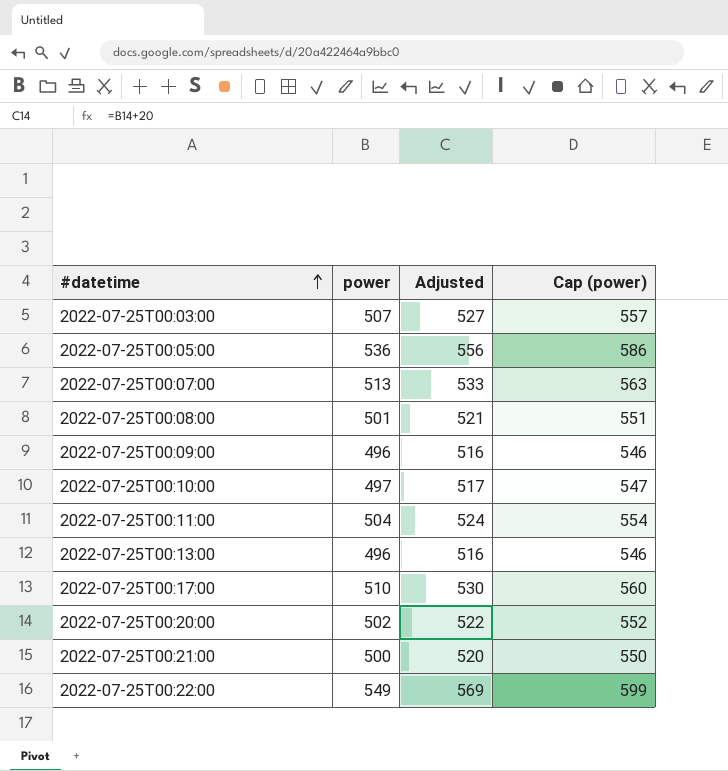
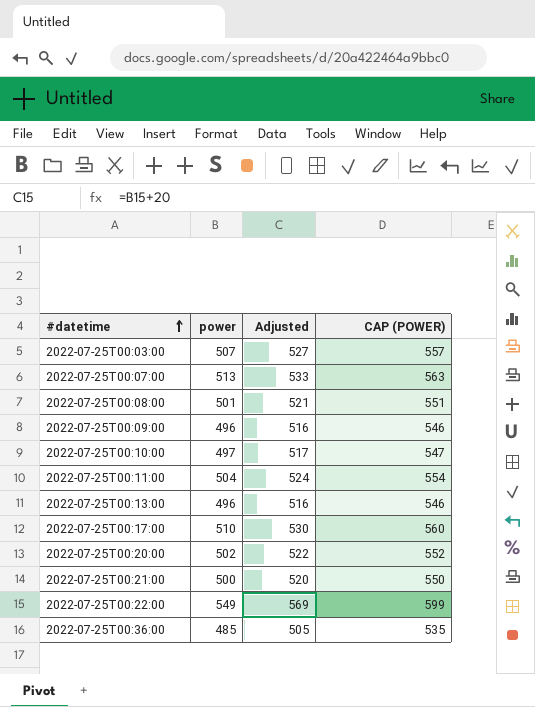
column name: Cap (power) -> CAP (POWER)
row 2022-07-25T00:05:00: 536 | 556 | 586 -> none
row 2022-07-25T00:36:00: none -> 485 | 505 | 535

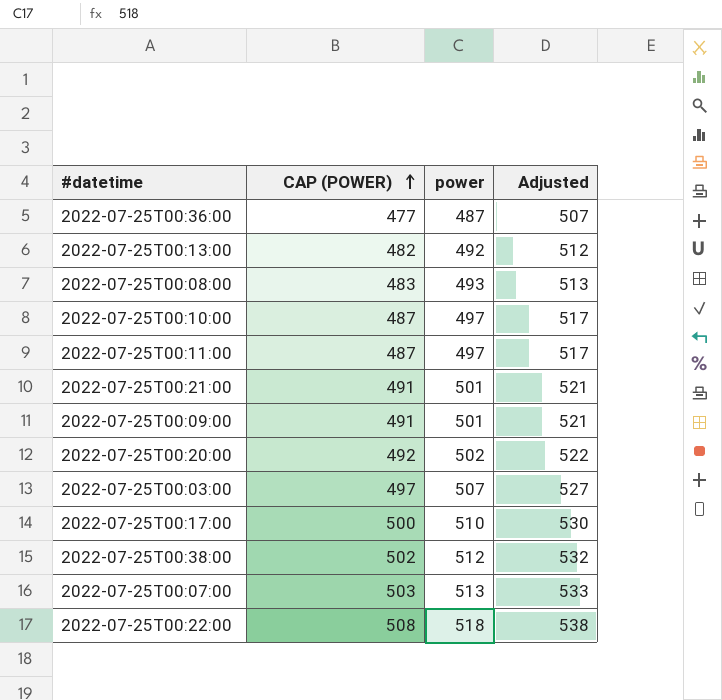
row order: #datetime ascending -> CAP (POWER) ascending
column CAP (POWER) | formula: [power] + 50 -> [power] - 10
column CAP (POWER) | position: 4 -> 2
2022-07-25T00:36:00 | power: 485 -> 487
2022-07-25T00:36:00 | Adjusted: 505 -> 507
2022-07-25T00:13:00 | power: 496 -> 492
2022-07-25T00:13:00 | Adjusted: 516 -> 512
2022-07-25T00:08:00 | power: 501 -> 493
2022-07-25T00:08:00 | Adjusted: 521 -> 513
2022-07-25T00:11:00 | power: 504 -> 497
2022-07-25T00:11:00 | Adjusted: 524 -> 517
2022-07-25T00:21:00 | power: 500 -> 501
2022-07-25T00:21:00 | Adjusted: 520 -> 521
2022-07-25T00:09:00 | power: 496 -> 501
2022-07-25T00:09:00 | Adjusted: 516 -> 521
row 2022-07-25T00:38:00: none -> 502 | 512 | 532
2022-07-25T00:22:00 | power: 549 -> 518
2022-07-25T00:22:00 | Adjusted: 569 -> 538

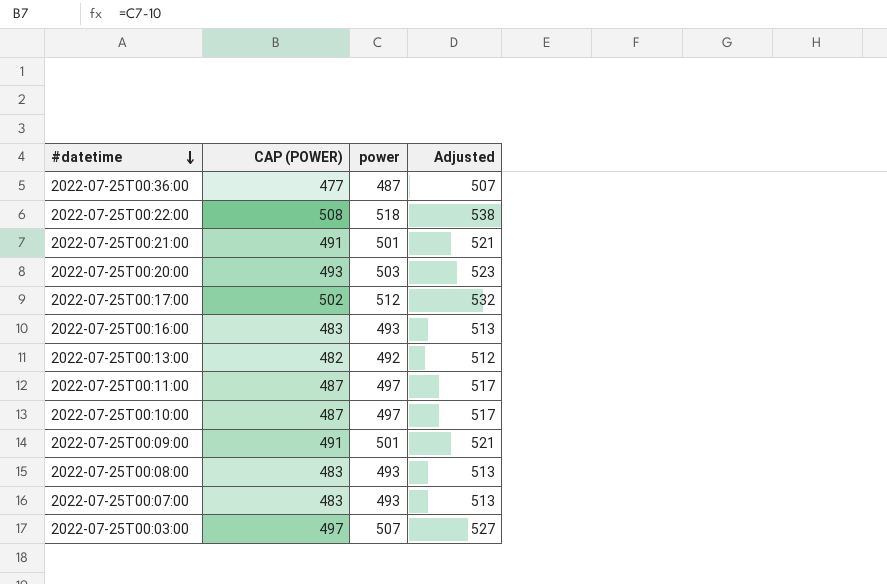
row order: CAP (POWER) ascending -> #datetime descending
row 2022-07-25T00:38:00: 502 | 512 | 532 -> none
2022-07-25T00:20:00 | CAP (POWER): 492 -> 493
2022-07-25T00:20:00 | power: 502 -> 503
2022-07-25T00:20:00 | Adjusted: 522 -> 523
2022-07-25T00:17:00 | CAP (POWER): 500 -> 502
2022-07-25T00:17:00 | power: 510 -> 512
2022-07-25T00:17:00 | Adjusted: 530 -> 532
row 2022-07-25T00:16:00: none -> 483 | 493 | 513
2022-07-25T00:07:00 | CAP (POWER): 503 -> 483
2022-07-25T00:07:00 | power: 513 -> 493
2022-07-25T00:07:00 | Adjusted: 533 -> 513

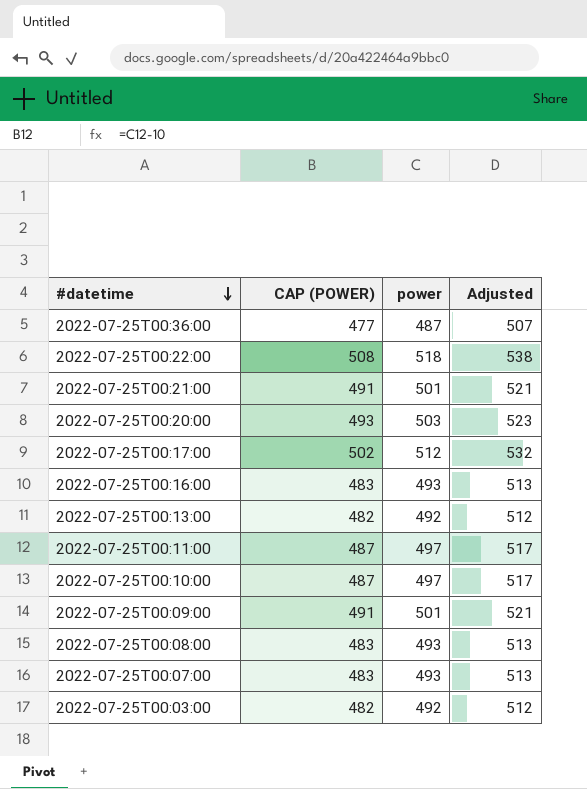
2022-07-25T00:03:00 | CAP (POWER): 497 -> 482
2022-07-25T00:03:00 | power: 507 -> 492
2022-07-25T00:03:00 | Adjusted: 527 -> 512

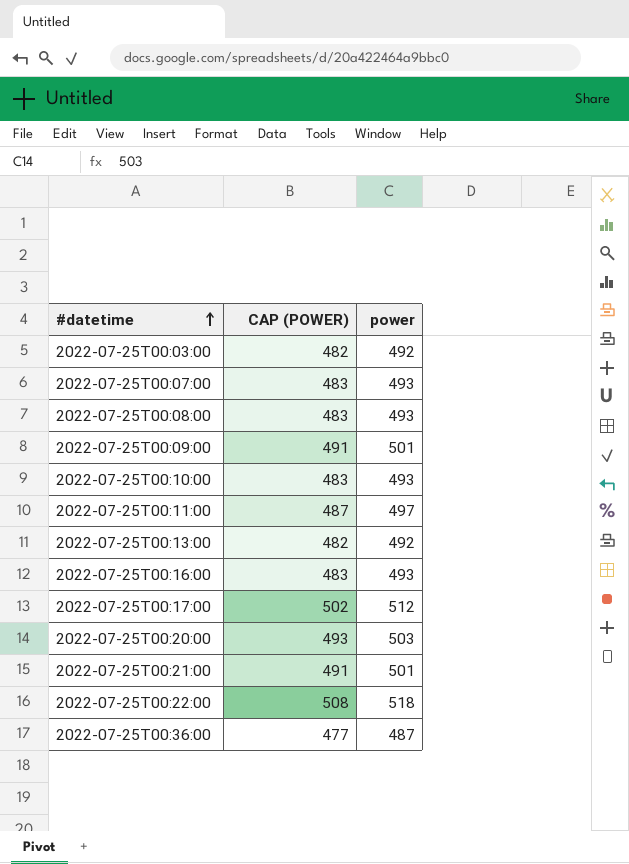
row order: #datetime descending -> #datetime ascending
column Adjusted | formula: [power] + 20 -> none
2022-07-25T00:10:00 | CAP (POWER): 487 -> 483
2022-07-25T00:10:00 | power: 497 -> 493

